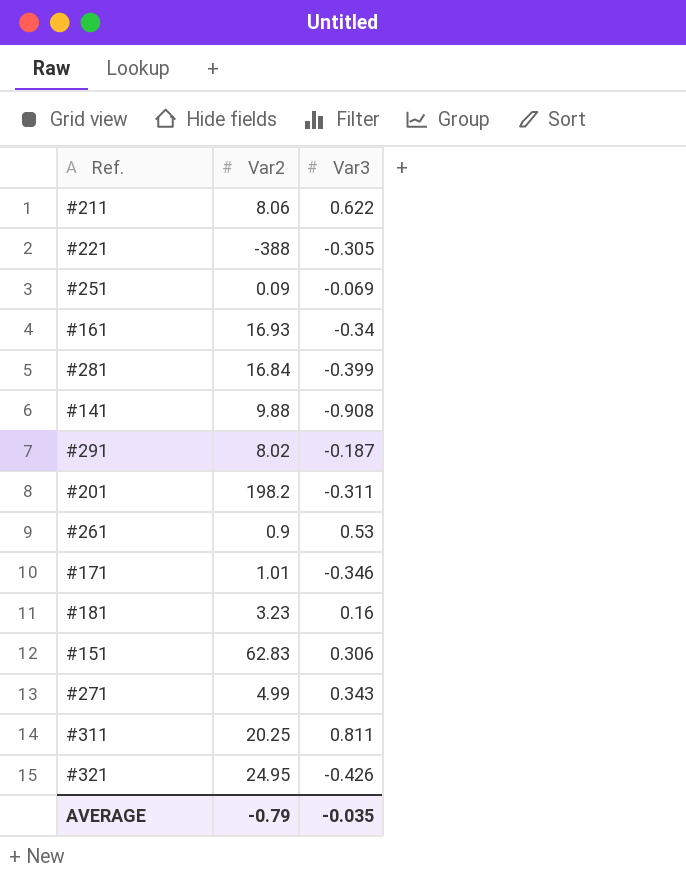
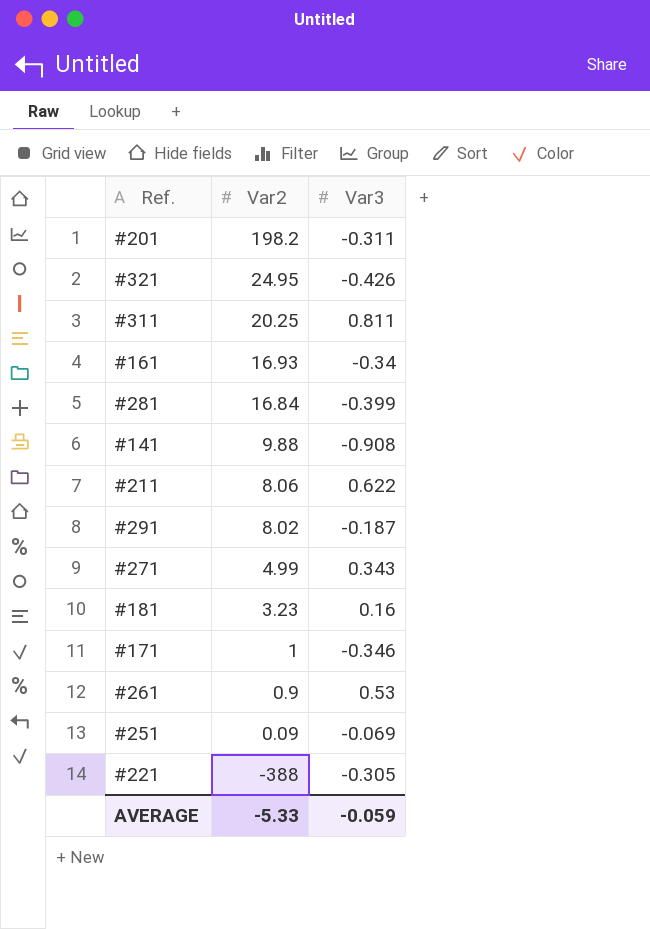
row order: none -> Var2 descending
row #151: 62.83 | 0.306 -> none
#171 | Var2: 1.01 -> 1
AVERAGE | Var2: -0.79 -> -5.33
AVERAGE | Var3: -0.035 -> -0.059

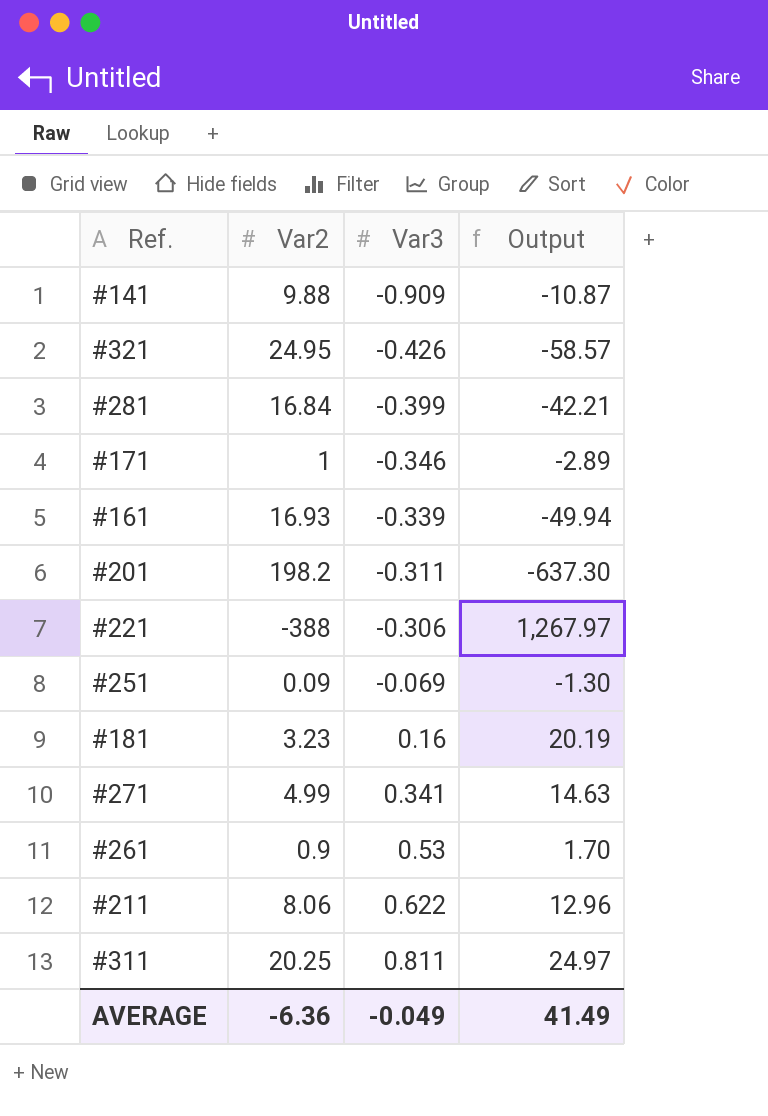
row order: Var2 descending -> Var3 ascending
column Output | formula: none -> [Var2] / [Var3]
row #291: 8.02 | -0.187 -> none
#141 | Var3: -0.908 -> -0.909
#161 | Var3: -0.34 -> -0.339
#221 | Var3: -0.305 -> -0.306
#271 | Var3: 0.343 -> 0.341
AVERAGE | Var2: -5.33 -> -6.36
AVERAGE | Var3: -0.059 -> -0.049

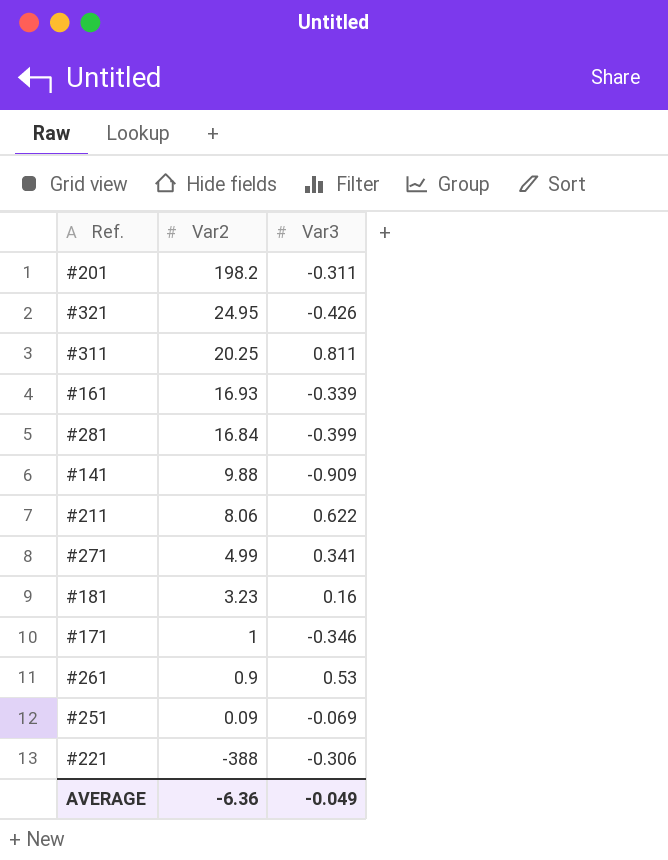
row order: Var3 ascending -> Var2 descending
column Output | formula: [Var2] / [Var3] -> none

